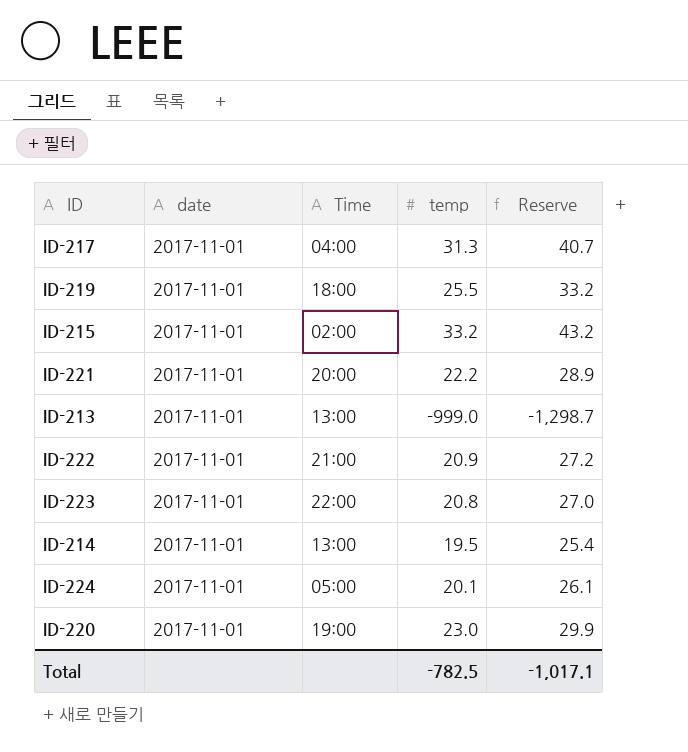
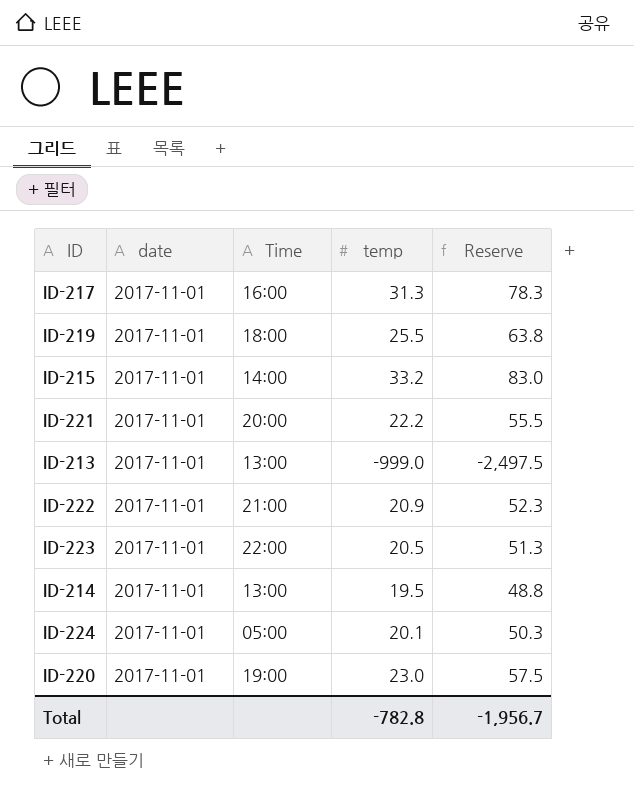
column Reserve | formula: [temp] * 1.3 -> [temp] * 2.5
ID-217 | Time: 04:00 -> 16:00
ID-215 | Time: 02:00 -> 14:00
ID-223 | temp: 20.8 -> 20.5
Total | temp: -782.5 -> -782.8
Total | Reserve: -1,017.1 -> -1,956.7

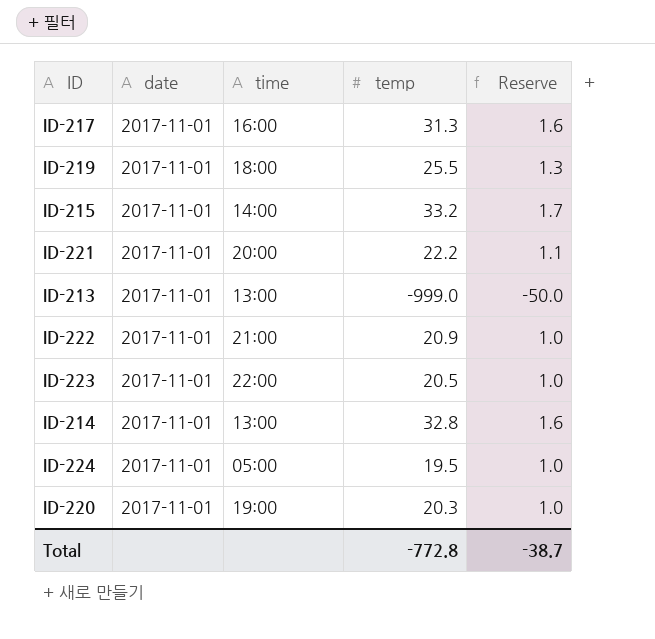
column name: Time -> time
column Reserve | formula: [temp] * 2.5 -> [temp] * 0.05
ID-214 | temp: 19.5 -> 32.8
ID-224 | temp: 20.1 -> 19.5
ID-220 | temp: 23.0 -> 20.3
Total | temp: -782.8 -> -772.8
Total | Reserve: -1,956.7 -> -38.7

